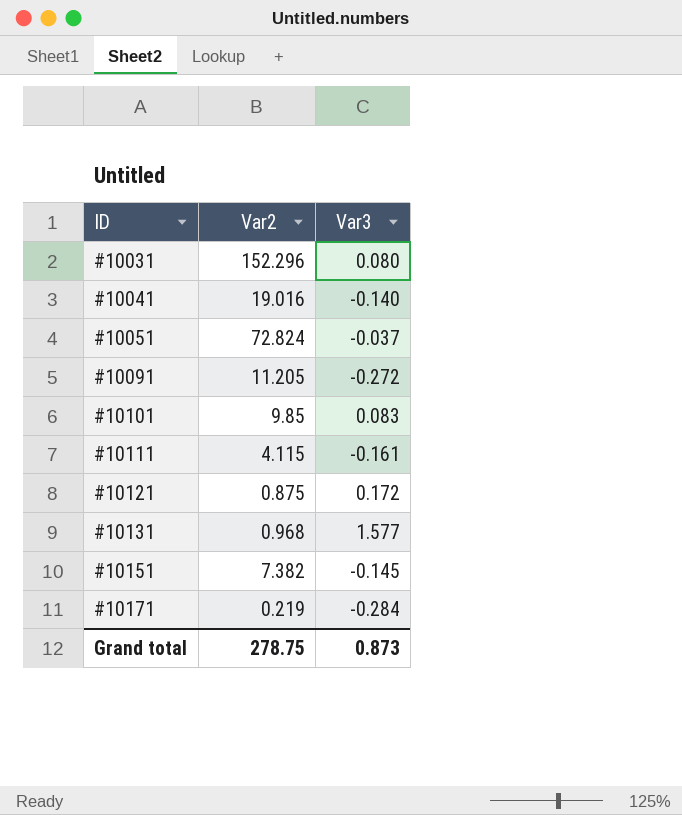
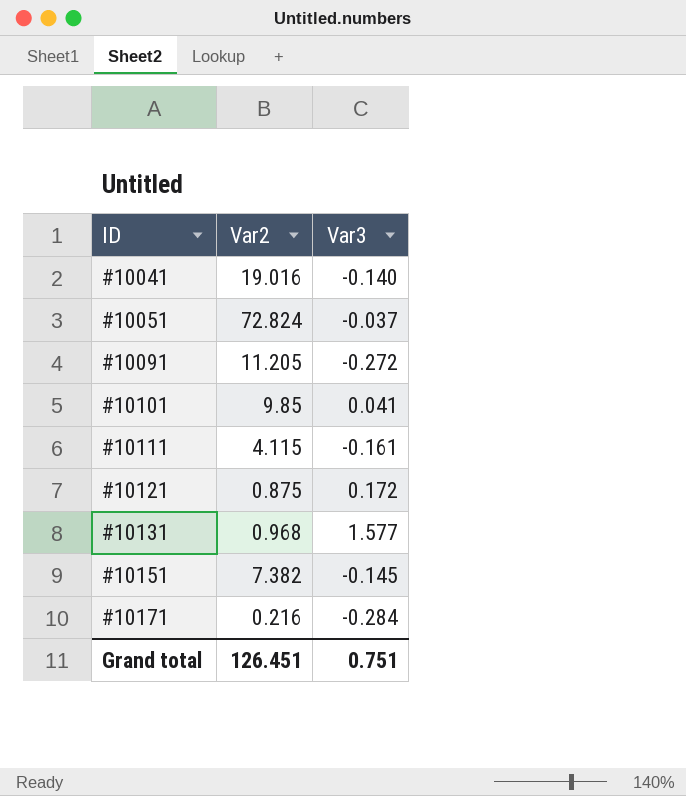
row #10031: 152.296 | 0.080 -> none
#10101 | Var3: 0.083 -> 0.041
#10171 | Var2: 0.219 -> 0.216
Grand total | Var2: 278.75 -> 126.451
Grand total | Var3: 0.873 -> 0.751

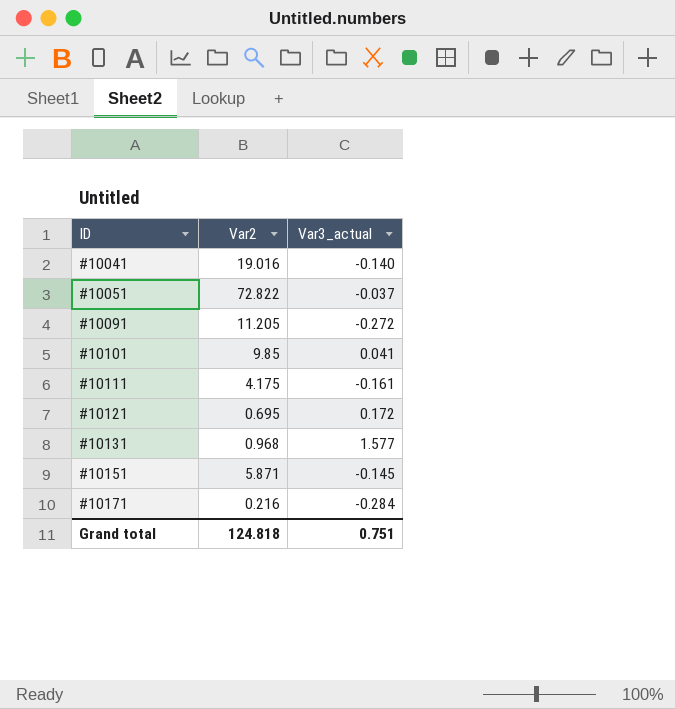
column name: Var3 -> Var3_actual
#10051 | Var2: 72.824 -> 72.822
#10111 | Var2: 4.115 -> 4.175
#10121 | Var2: 0.875 -> 0.695
#10151 | Var2: 7.382 -> 5.871
Grand total | Var2: 126.451 -> 124.818

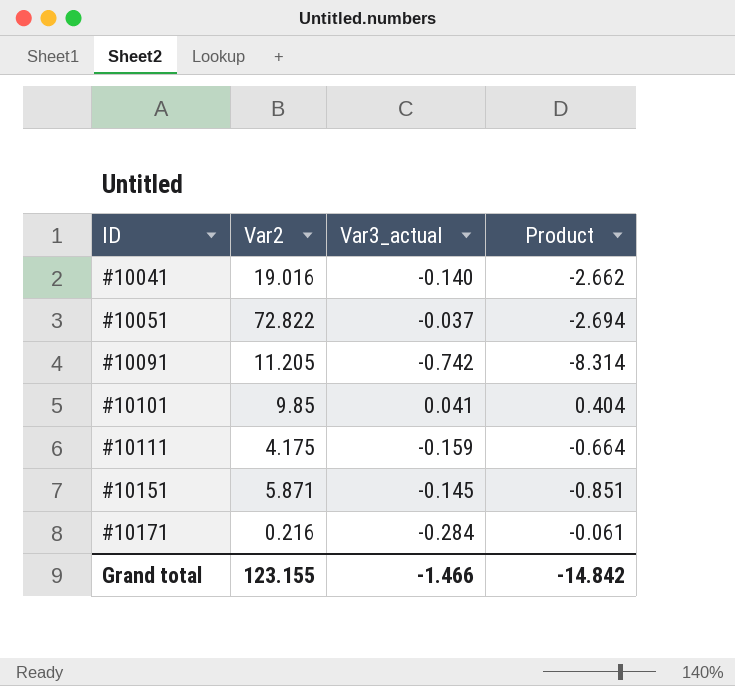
column Product | formula: none -> [Var2] * [Var3_actual]
row #10121: 0.695 | 0.172 -> none
row #10131: 0.968 | 1.577 -> none
#10091 | Var3_actual: -0.272 -> -0.742
#10111 | Var3_actual: -0.161 -> -0.159
Grand total | Var2: 124.818 -> 123.155
Grand total | Var3_actual: 0.751 -> -1.466

